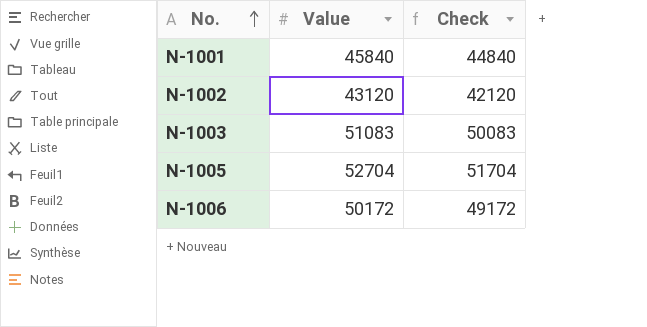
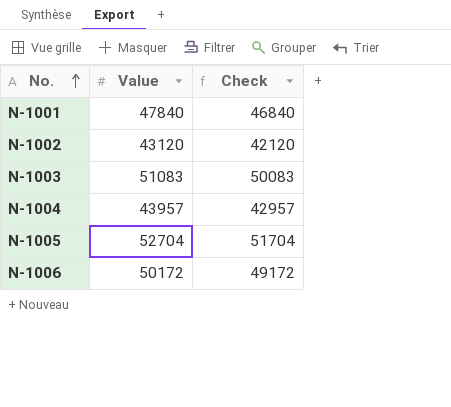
N-1001 | Value: 45840 -> 47840
N-1001 | Check: 44840 -> 46840
row N-1004: none -> 43957 | 42957

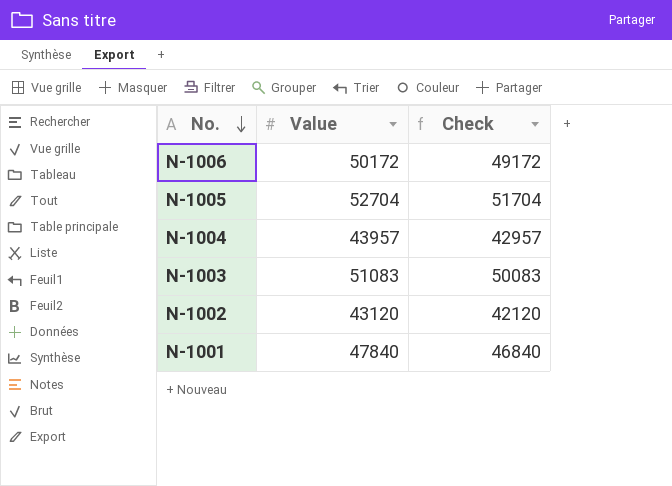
row order: No. ascending -> No. descending

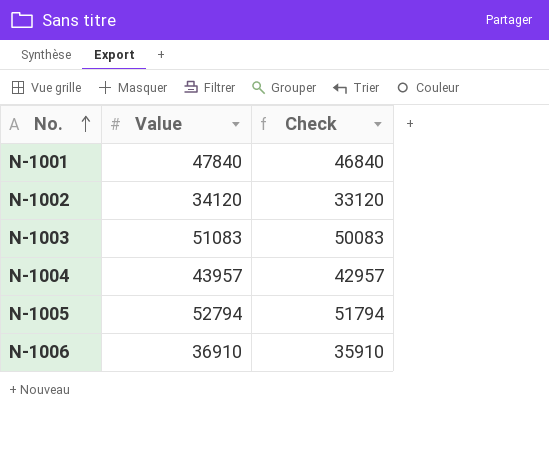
row order: No. descending -> No. ascending
N-1002 | Value: 43120 -> 34120
N-1002 | Check: 42120 -> 33120
N-1005 | Value: 52704 -> 52794
N-1005 | Check: 51704 -> 51794
N-1006 | Value: 50172 -> 36910
N-1006 | Check: 49172 -> 35910

